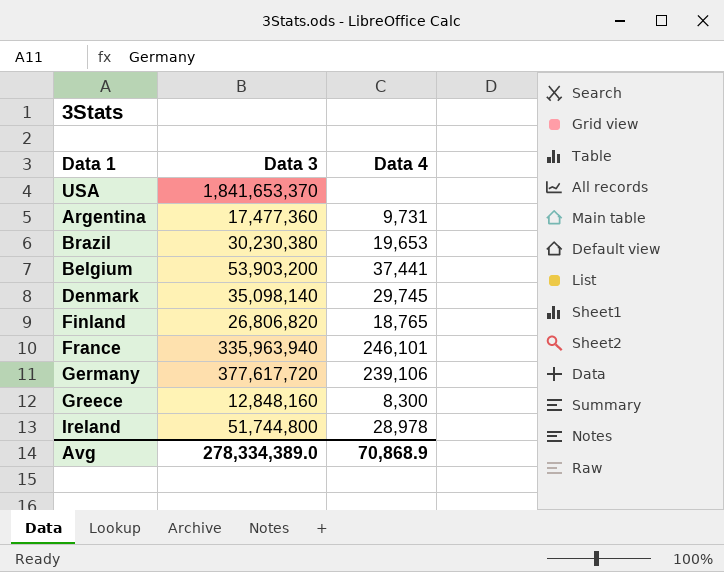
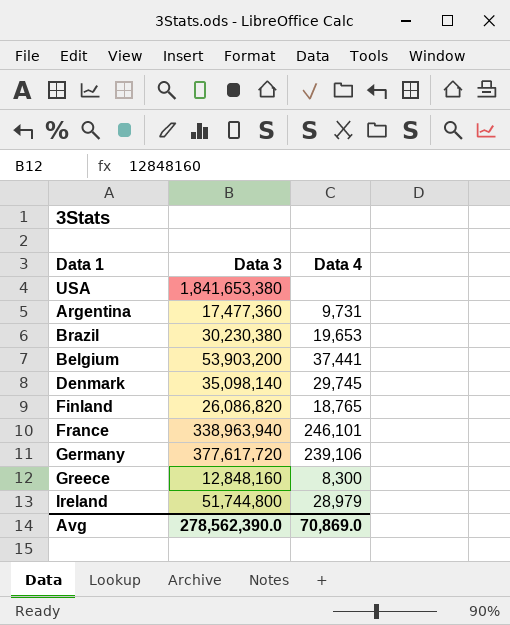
USA | Data 3: 1,841,653,370 -> 1,841,653,380
Finland | Data 3: 26,806,820 -> 26,086,820
France | Data 3: 335,963,940 -> 338,963,940
Ireland | Data 4: 28,978 -> 28,979
Avg | Data 3: 278,334,389.0 -> 278,562,390.0
Avg | Data 4: 70,868.9 -> 70,869.0

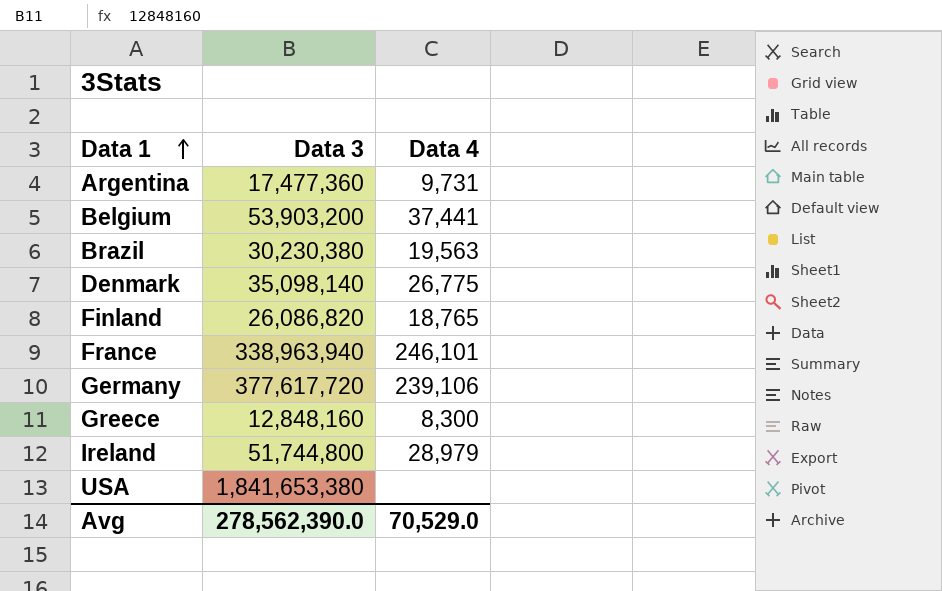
row order: none -> Data 1 ascending
Brazil | Data 4: 19,653 -> 19,563
Denmark | Data 4: 29,745 -> 26,775
Avg | Data 4: 70,869.0 -> 70,529.0

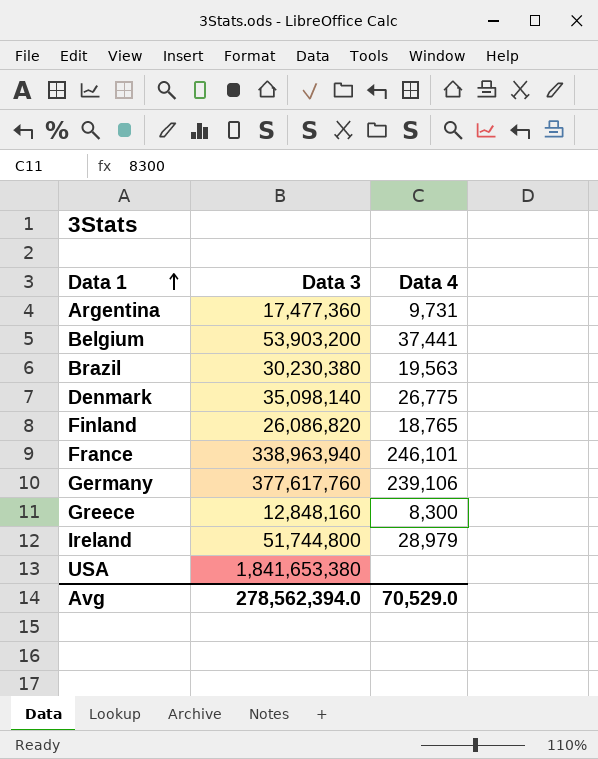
Germany | Data 3: 377,617,720 -> 377,617,760
Avg | Data 3: 278,562,390.0 -> 278,562,394.0

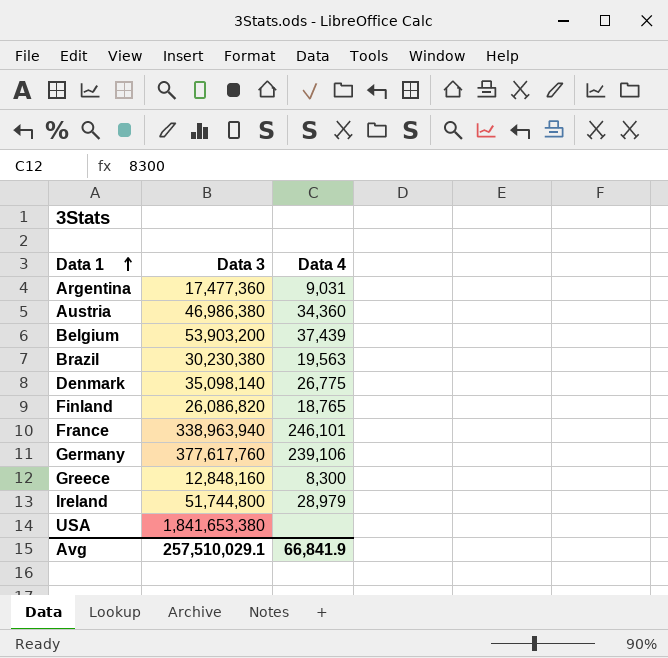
Argentina | Data 4: 9,731 -> 9,031
row Austria: none -> 46,986,380 | 34,360
Belgium | Data 4: 37,441 -> 37,439
Avg | Data 3: 278,562,394.0 -> 257,510,029.1
Avg | Data 4: 70,529.0 -> 66,841.9

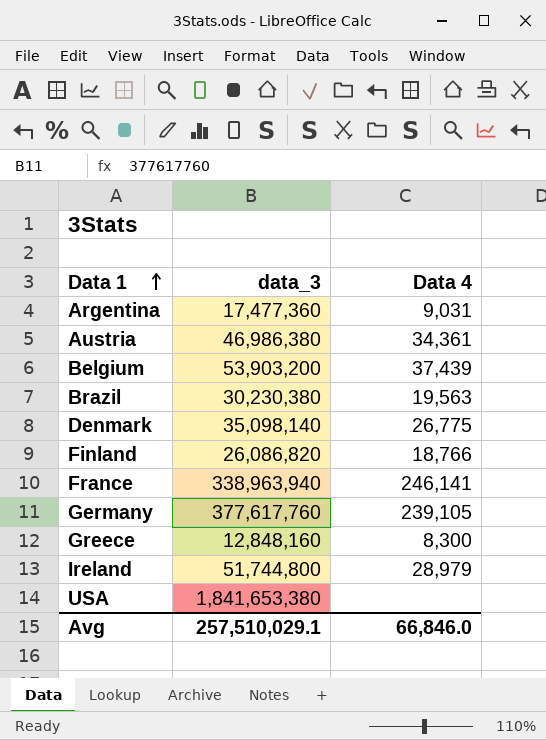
column name: Data 3 -> data_3
Austria | Data 4: 34,360 -> 34,361
Finland | Data 4: 18,765 -> 18,766
France | Data 4: 246,101 -> 246,141
Germany | Data 4: 239,106 -> 239,105
Avg | Data 4: 66,841.9 -> 66,846.0

